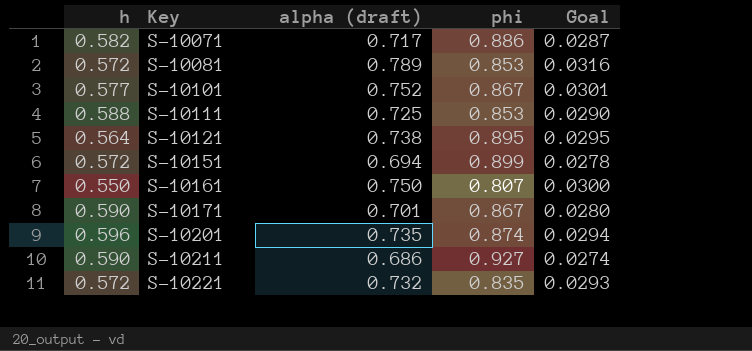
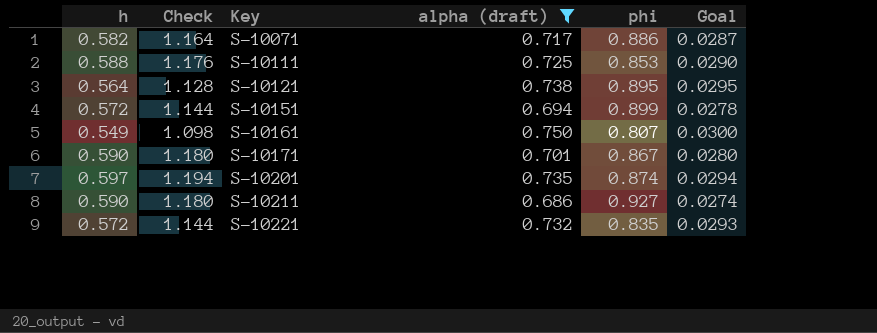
filter: none -> alpha (draft) <= 0.750
column Check | formula: none -> [h] * 2
S-10161 | h: 0.550 -> 0.549
S-10201 | h: 0.596 -> 0.597

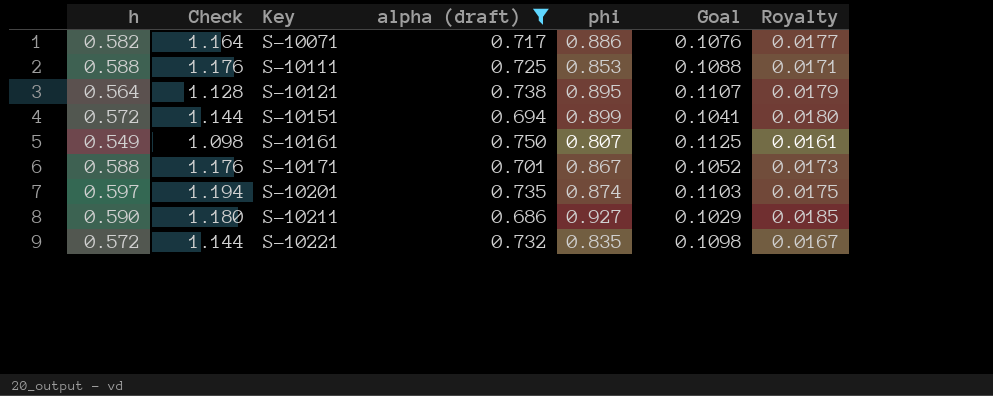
column Goal | formula: [alpha (draft)] * 0.04 -> [alpha (draft)] * 0.15
column Royalty | formula: none -> [phi] * 0.02
S-10171 | h: 0.590 -> 0.588
S-10171 | Check: 1.180 -> 1.176

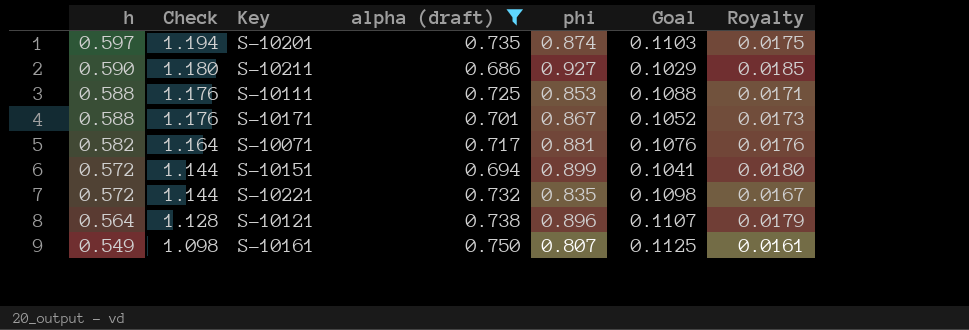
row order: Key ascending -> h descending
S-10071 | phi: 0.886 -> 0.881
S-10071 | Royalty: 0.0177 -> 0.0176
S-10121 | phi: 0.895 -> 0.896

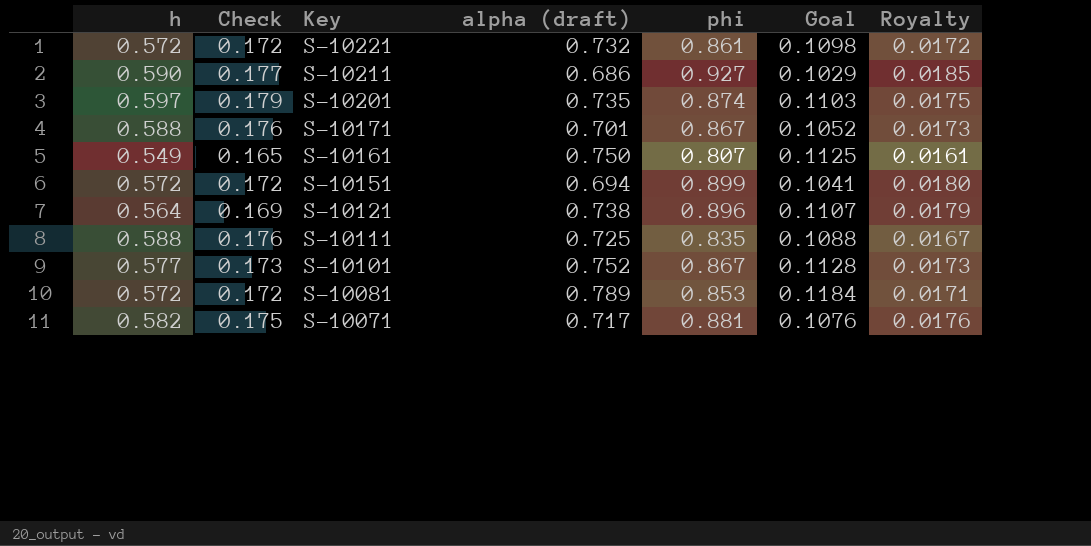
filter: alpha (draft) <= 0.750 -> none
row order: h descending -> Key descending
column Check | formula: [h] * 2 -> [h] * 0.3
S-10221 | phi: 0.835 -> 0.861
S-10221 | Royalty: 0.0167 -> 0.0172
S-10111 | phi: 0.853 -> 0.835
S-10111 | Royalty: 0.0171 -> 0.0167

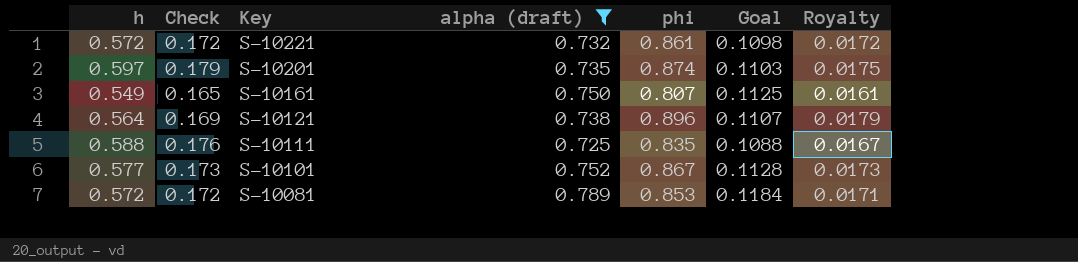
filter: none -> alpha (draft) >= 0.725

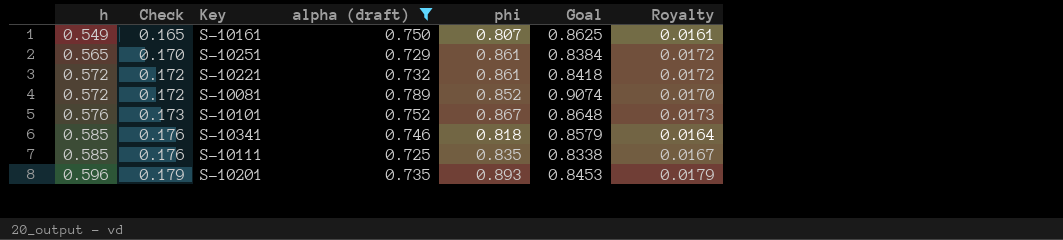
row order: Key descending -> h ascending
column Goal | formula: [alpha (draft)] * 0.15 -> [alpha (draft)] * 1.15
row S-10121: 0.564 | 0.169 | 0.738 | 0.896 | 0.1107 | 0.0179 -> none
row S-10251: none -> 0.565 | 0.170 | 0.729 | 0.861 | 0.8384 | 0.0172
S-10081 | phi: 0.853 -> 0.852
S-10081 | Royalty: 0.0171 -> 0.0170
S-10101 | h: 0.577 -> 0.576
row S-10341: none -> 0.585 | 0.176 | 0.746 | 0.818 | 0.8579 | 0.0164
S-10111 | h: 0.588 -> 0.585
S-10201 | h: 0.597 -> 0.596
S-10201 | phi: 0.874 -> 0.893
S-10201 | Royalty: 0.0175 -> 0.0179

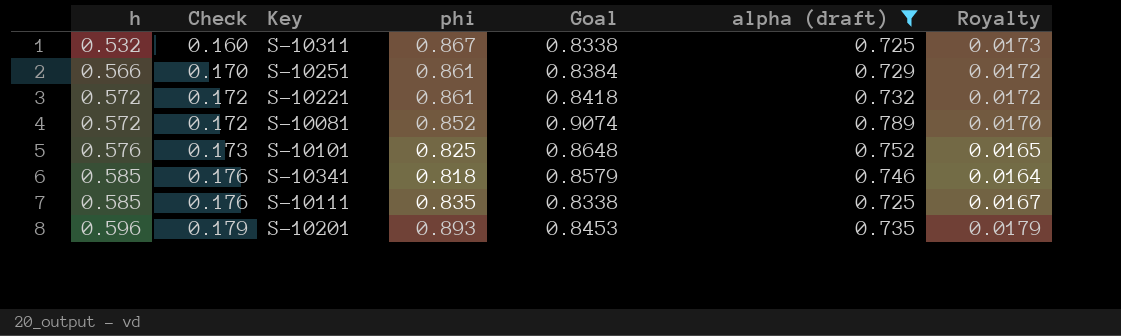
column alpha (draft) | position: 4 -> 6
row S-10161: 0.549 | 0.165 | 0.750 | 0.807 | 0.8625 | 0.0161 -> none
row S-10311: none -> 0.532 | 0.160 | 0.867 | 0.8338 | 0.725 | 0.0173
S-10251 | h: 0.565 -> 0.566
S-10101 | phi: 0.867 -> 0.825
S-10101 | Royalty: 0.0173 -> 0.0165

